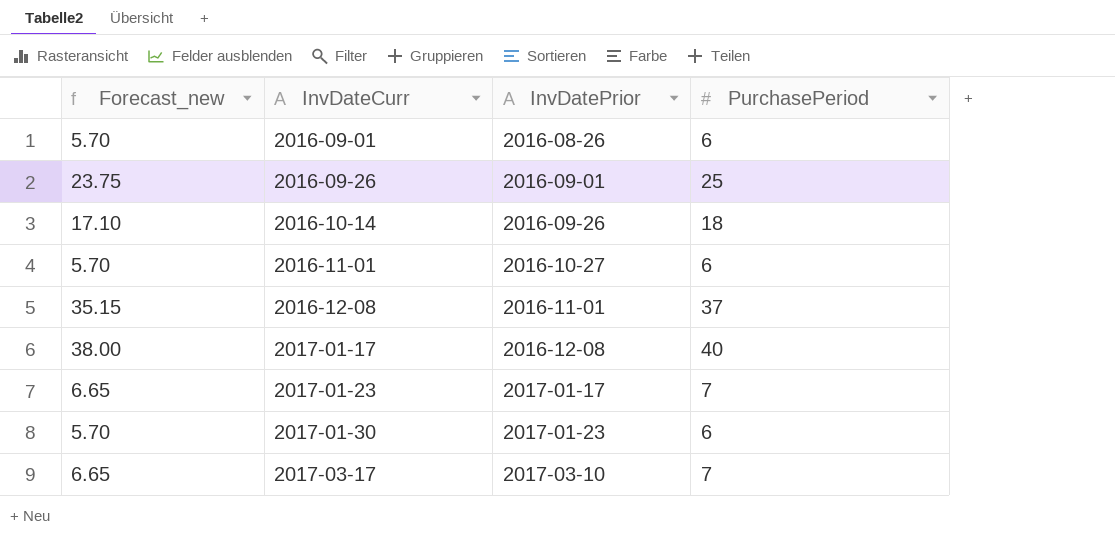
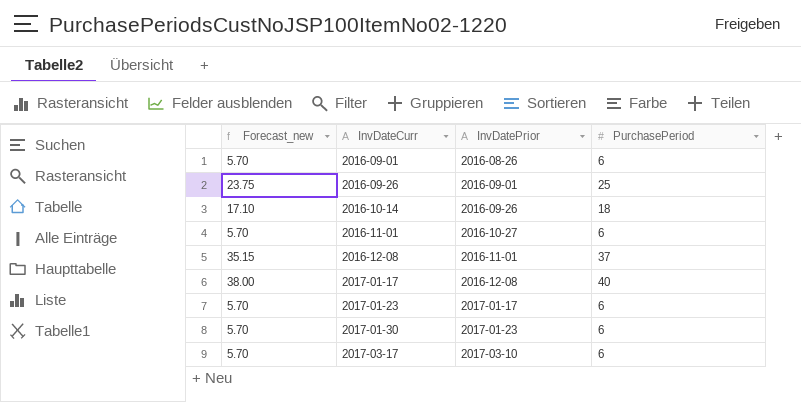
2017-01-23 | Forecast_new: 6.65 -> 5.70
2017-01-23 | PurchasePeriod: 7 -> 6
2017-03-17 | Forecast_new: 6.65 -> 5.70
2017-03-17 | PurchasePeriod: 7 -> 6

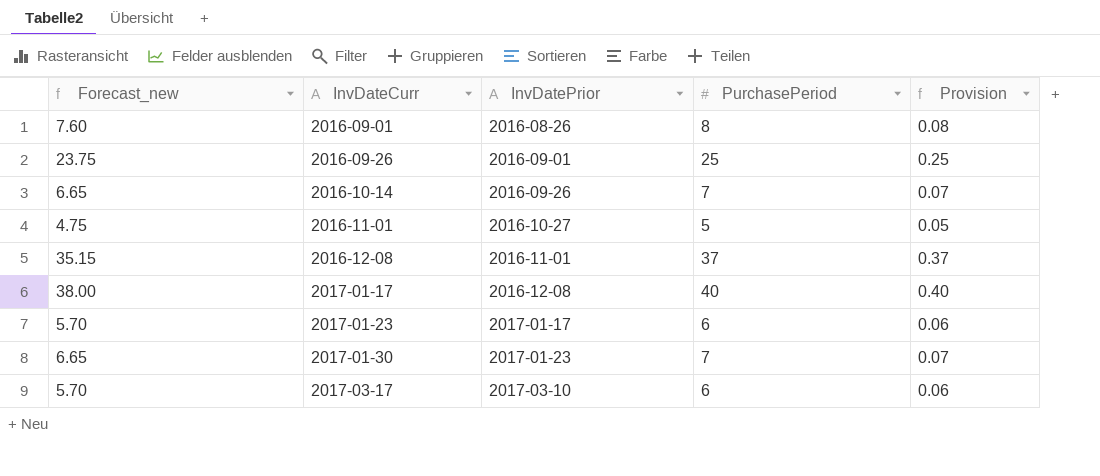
column Provision | formula: none -> [PurchasePeriod] * 0.01
2016-09-01 | Forecast_new: 5.70 -> 7.60
2016-09-01 | PurchasePeriod: 6 -> 8
2016-10-14 | Forecast_new: 17.10 -> 6.65
2016-10-14 | PurchasePeriod: 18 -> 7
2016-11-01 | Forecast_new: 5.70 -> 4.75
2016-11-01 | PurchasePeriod: 6 -> 5
2017-01-30 | Forecast_new: 5.70 -> 6.65
2017-01-30 | PurchasePeriod: 6 -> 7

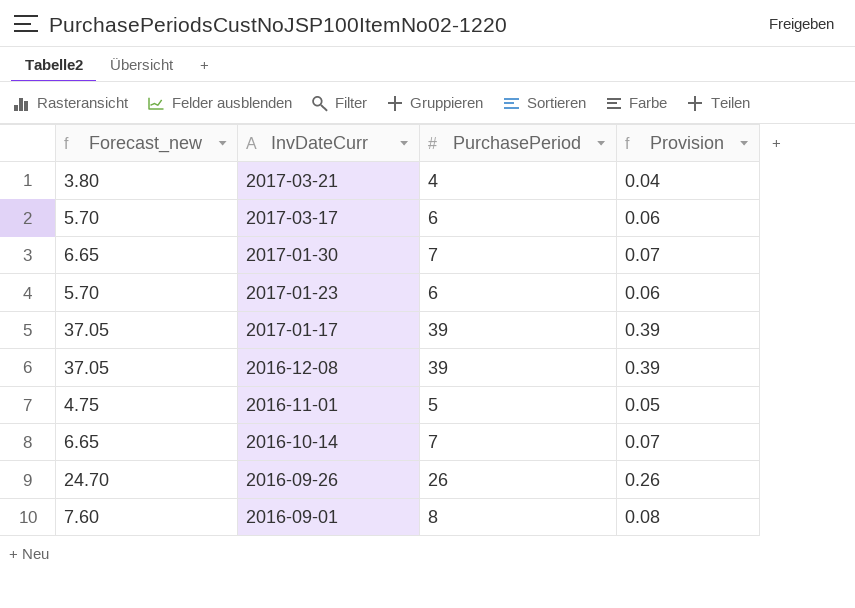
row order: InvDateCurr ascending -> InvDateCurr descending
column InvDatePrior | position: 3 -> none
row 2017-03-21: none -> 3.80 | 4 | 0.04
2017-01-17 | Forecast_new: 38.00 -> 37.05
2017-01-17 | PurchasePeriod: 40 -> 39
2017-01-17 | Provision: 0.40 -> 0.39
2016-12-08 | Forecast_new: 35.15 -> 37.05
2016-12-08 | PurchasePeriod: 37 -> 39
2016-12-08 | Provision: 0.37 -> 0.39
2016-09-26 | Forecast_new: 23.75 -> 24.70
2016-09-26 | PurchasePeriod: 25 -> 26
2016-09-26 | Provision: 0.25 -> 0.26

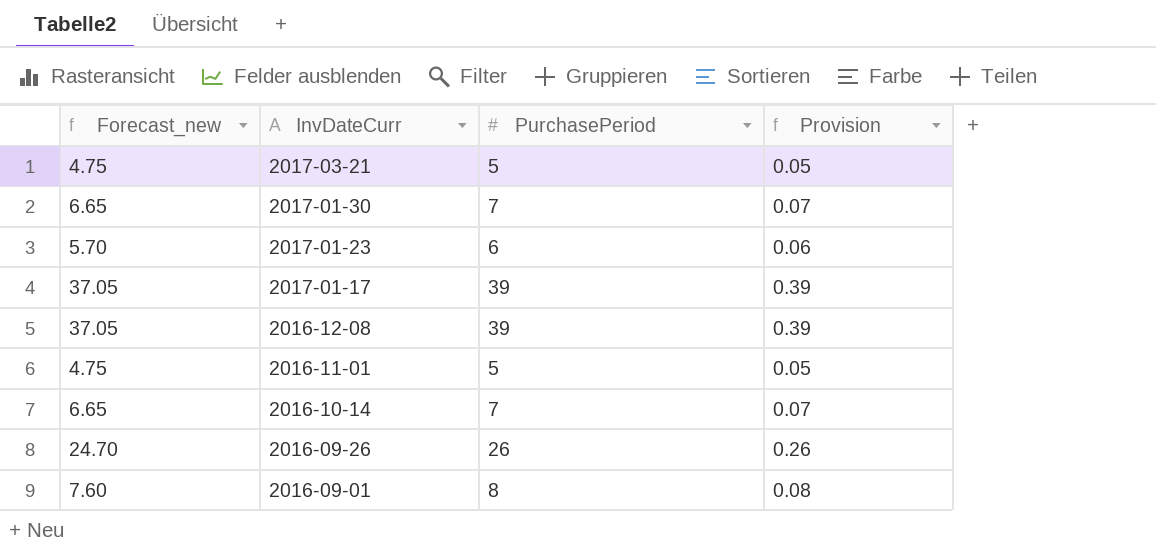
row 2017-03-17: 5.70 | 6 | 0.06 -> none
2017-03-21 | Forecast_new: 3.80 -> 4.75
2017-03-21 | PurchasePeriod: 4 -> 5
2017-03-21 | Provision: 0.04 -> 0.05

